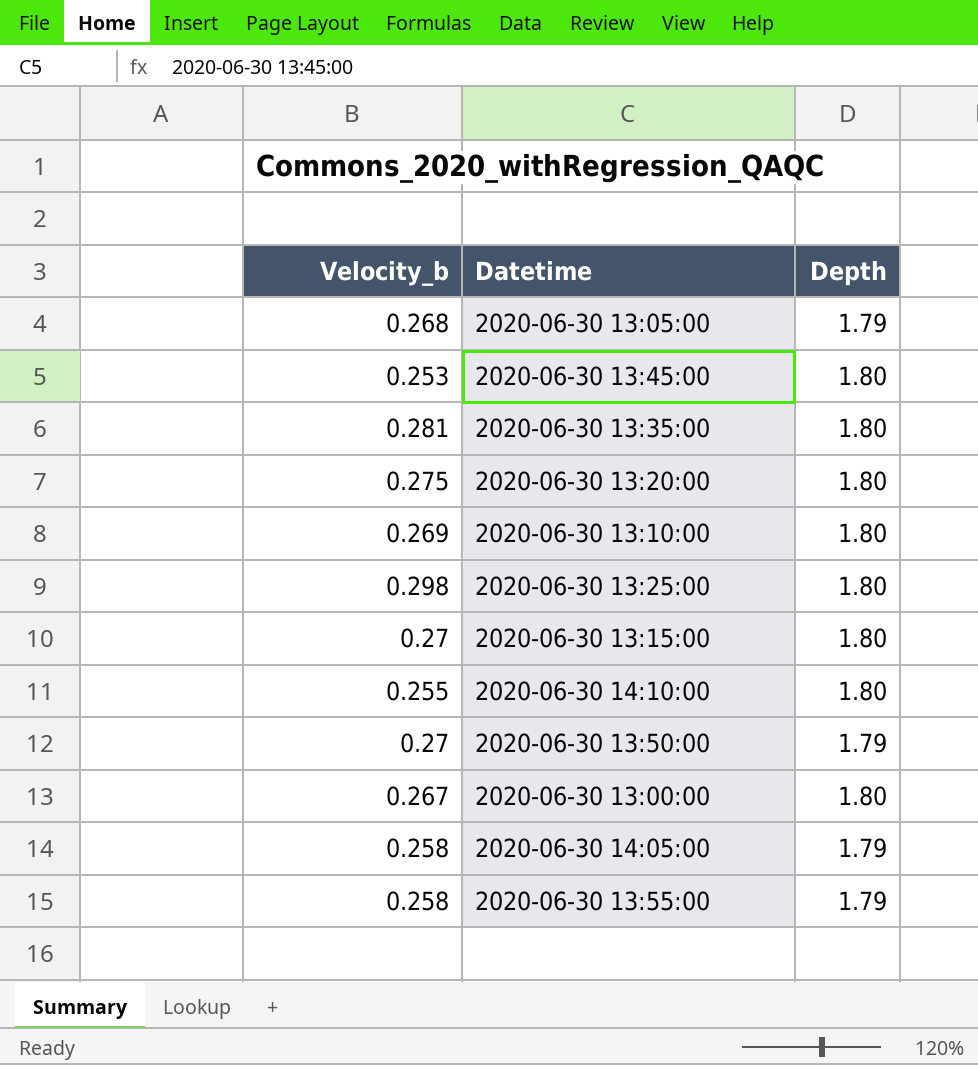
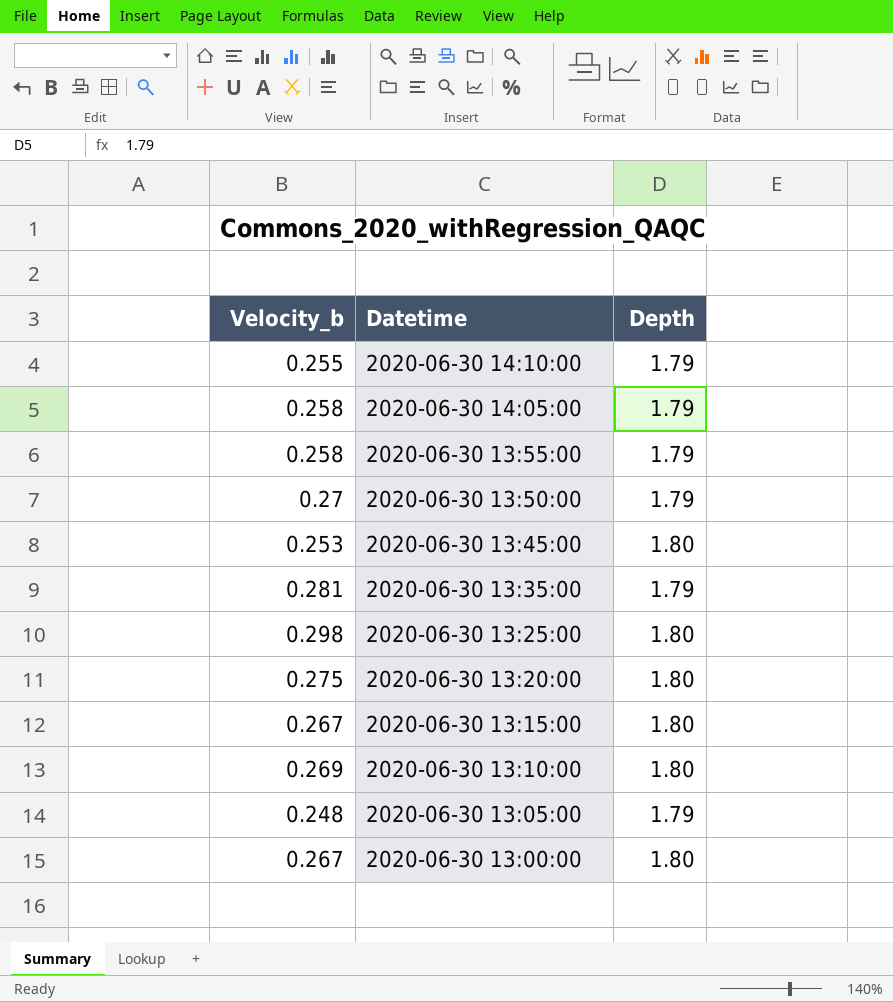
row order: none -> Datetime descending
2020-06-30 14:10:00 | Depth: 1.80 -> 1.79
2020-06-30 13:35:00 | Depth: 1.80 -> 1.79
2020-06-30 13:15:00 | Velocity_b: 0.27 -> 0.267
2020-06-30 13:05:00 | Velocity_b: 0.268 -> 0.248

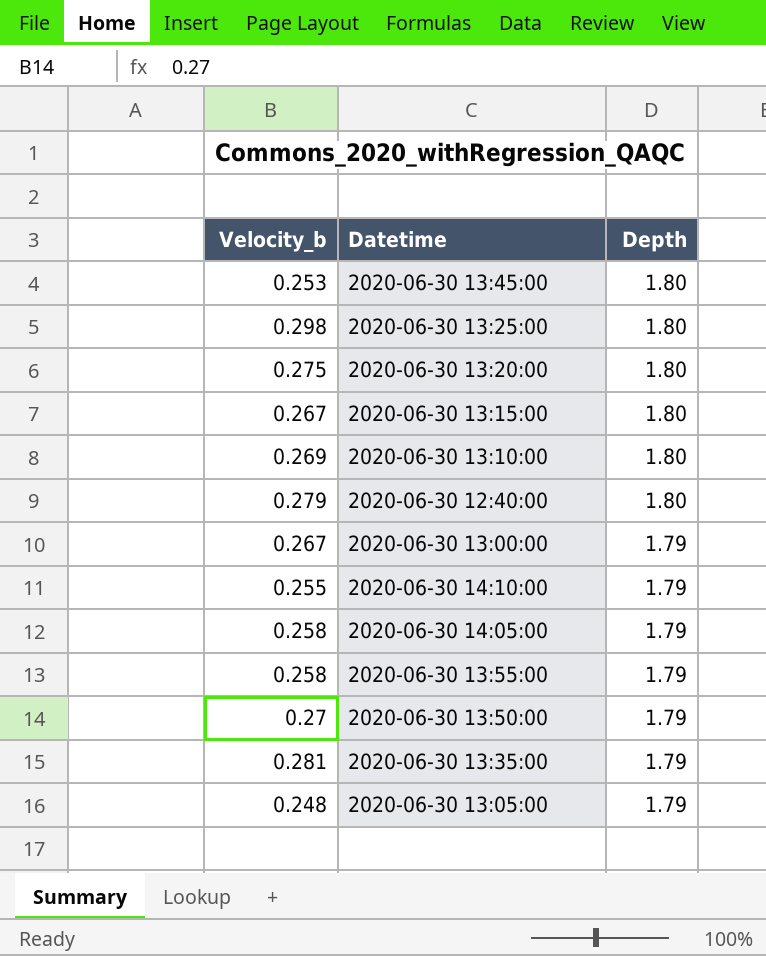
row order: Datetime descending -> Depth descending
row 2020-06-30 12:40:00: none -> 0.279 | 1.80
2020-06-30 13:00:00 | Depth: 1.80 -> 1.79

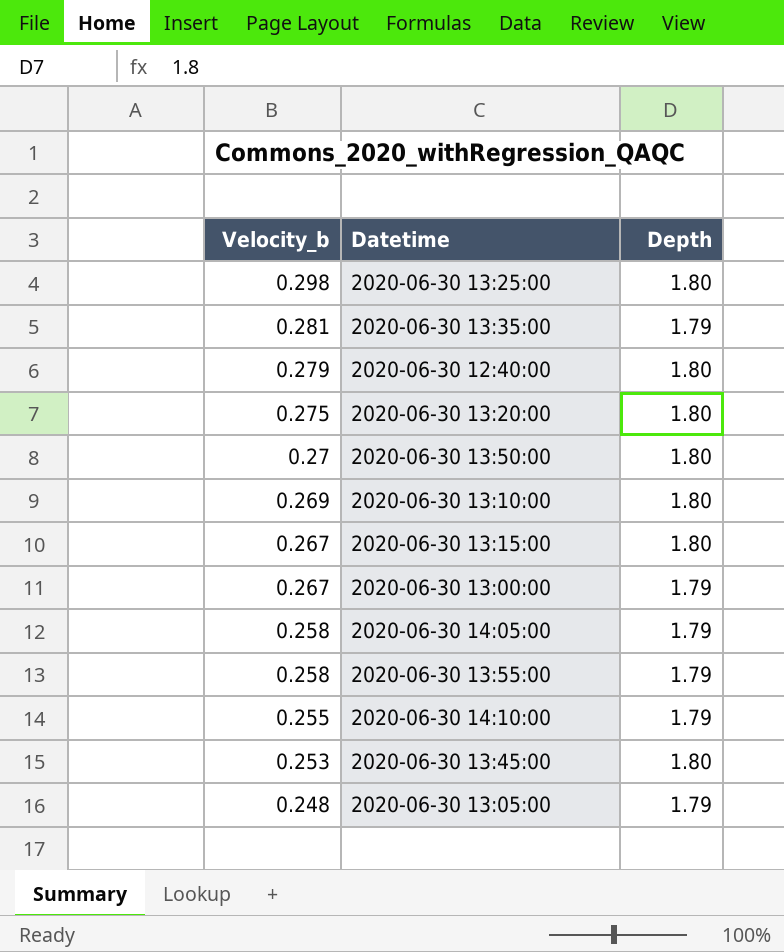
row order: Depth descending -> Velocity_b descending
2020-06-30 13:50:00 | Depth: 1.79 -> 1.80

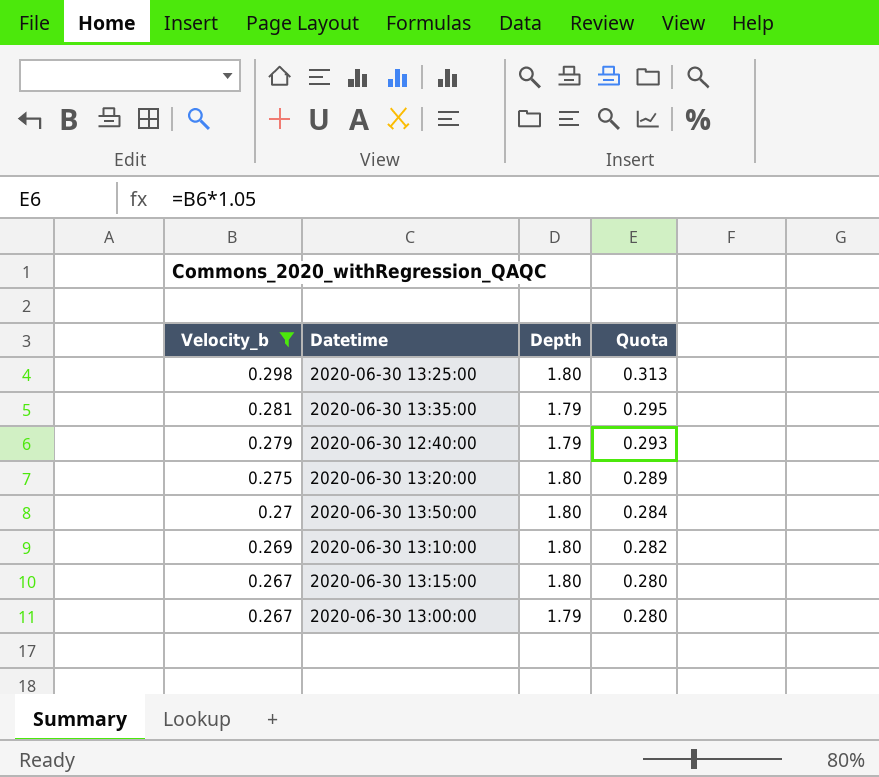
filter: none -> Velocity_b >= 0.267
column Quota | formula: none -> [Velocity_b] * 1.05
2020-06-30 12:40:00 | Depth: 1.80 -> 1.79

